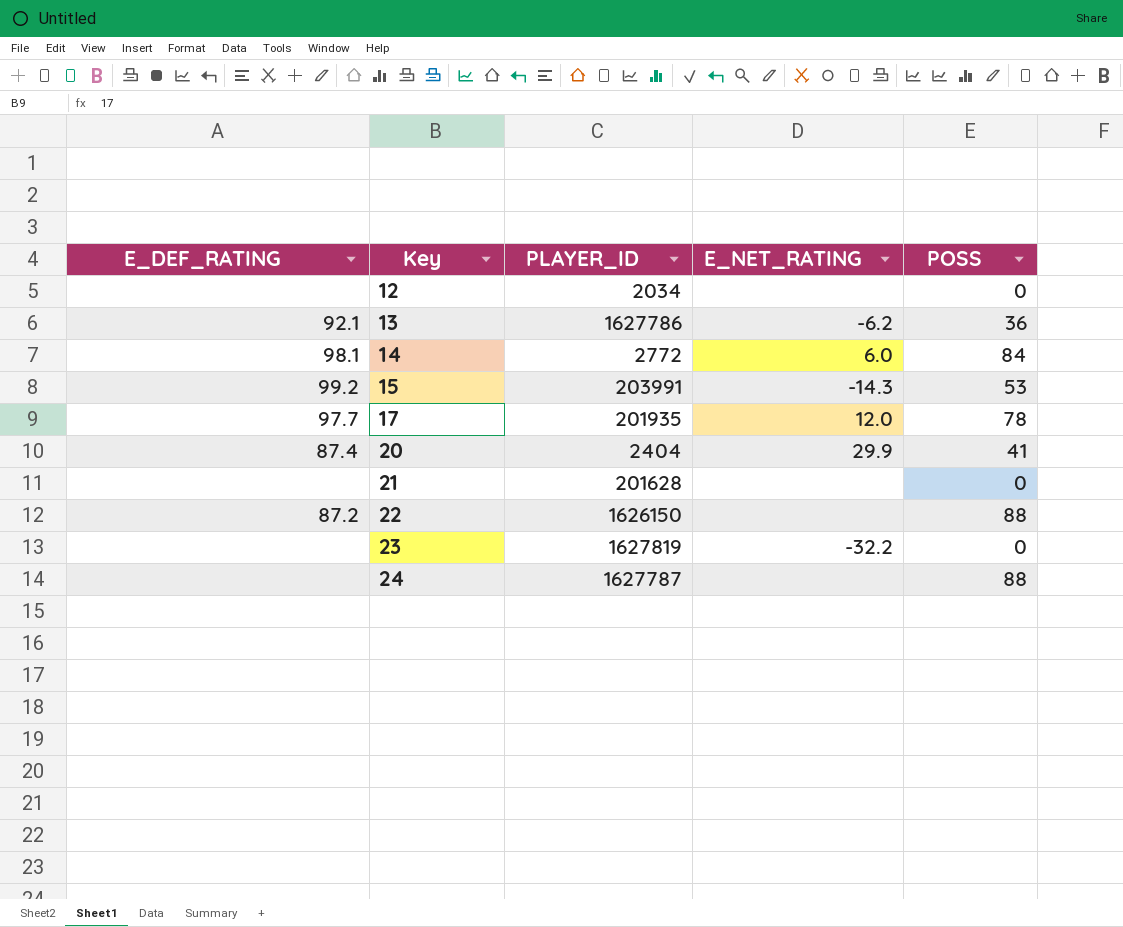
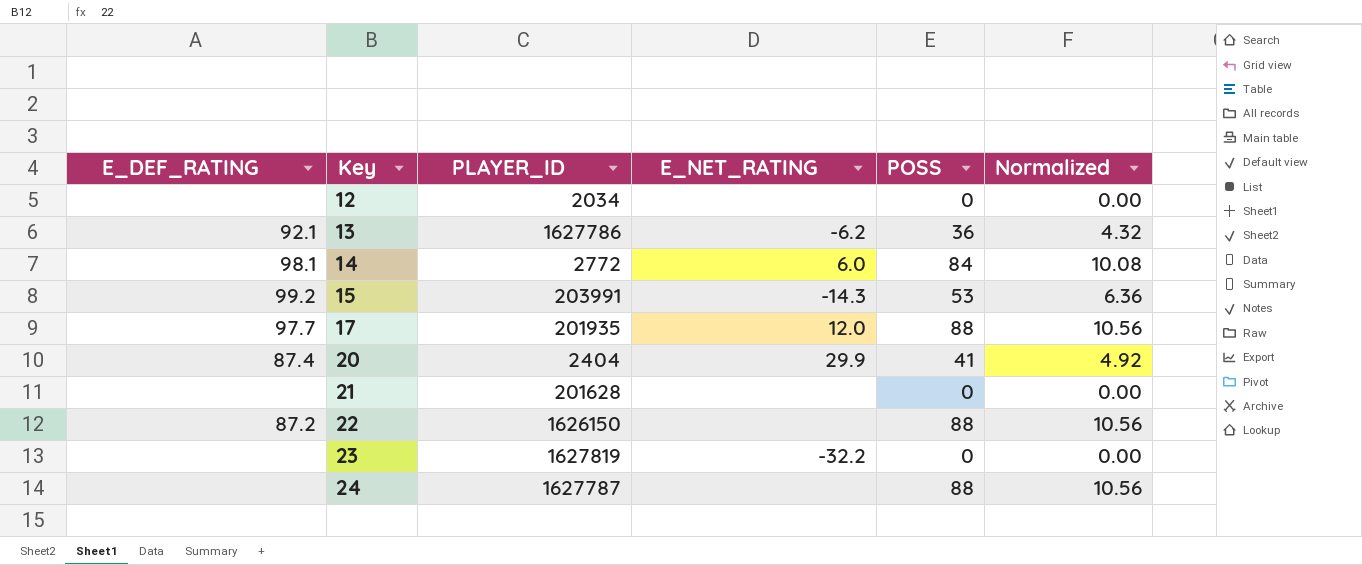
column Normalized | formula: none -> [POSS] * 0.12
17 | POSS: 78 -> 88

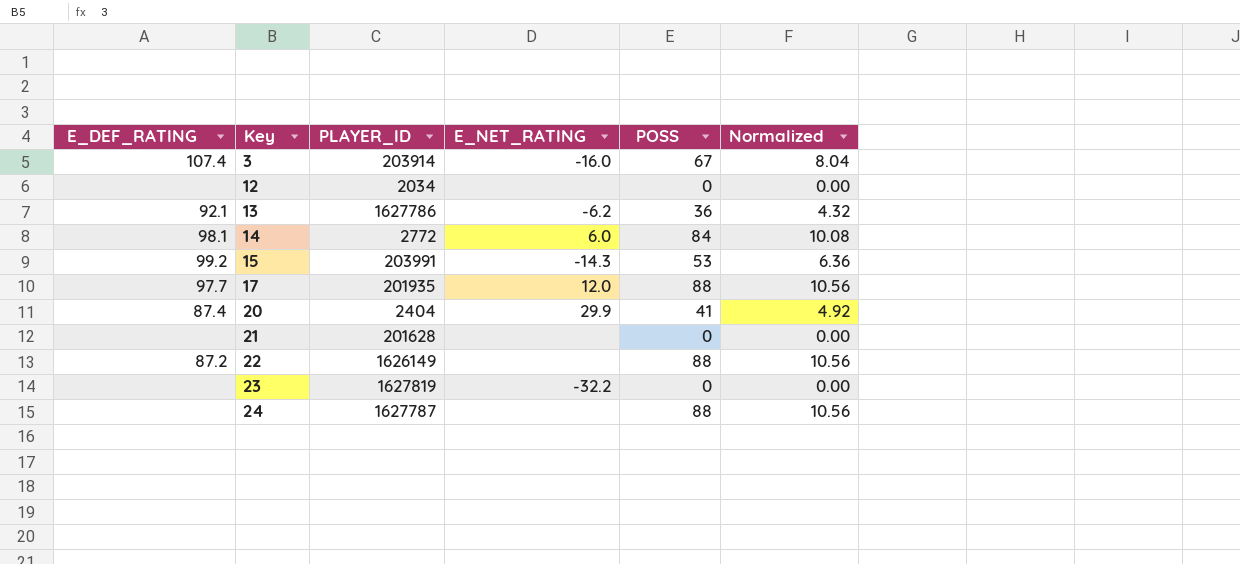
row 3: none -> 107.4 | 203914 | -16.0 | 67 | 8.04
22 | PLAYER_ID: 1626150 -> 1626149

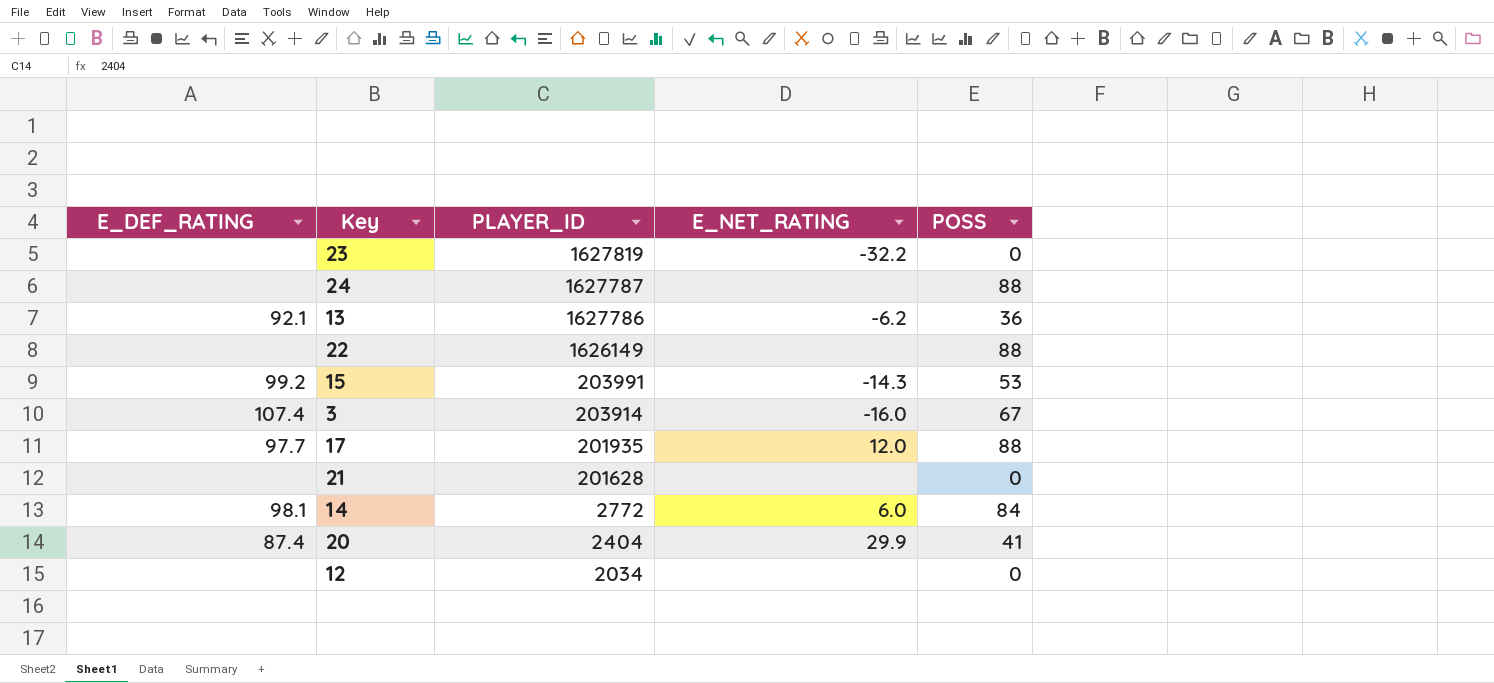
row order: Key ascending -> PLAYER_ID descending
column Normalized | formula: [POSS] * 0.12 -> none
22 | E_DEF_RATING: 87.2 -> none

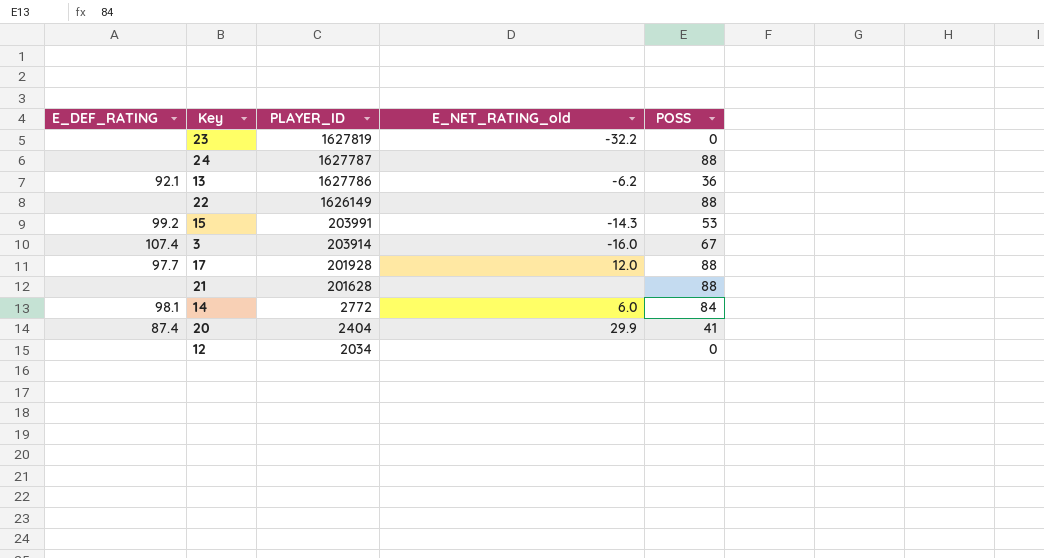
column name: E_NET_RATING -> E_NET_RATING_old
17 | PLAYER_ID: 201935 -> 201928
21 | POSS: 0 -> 88

